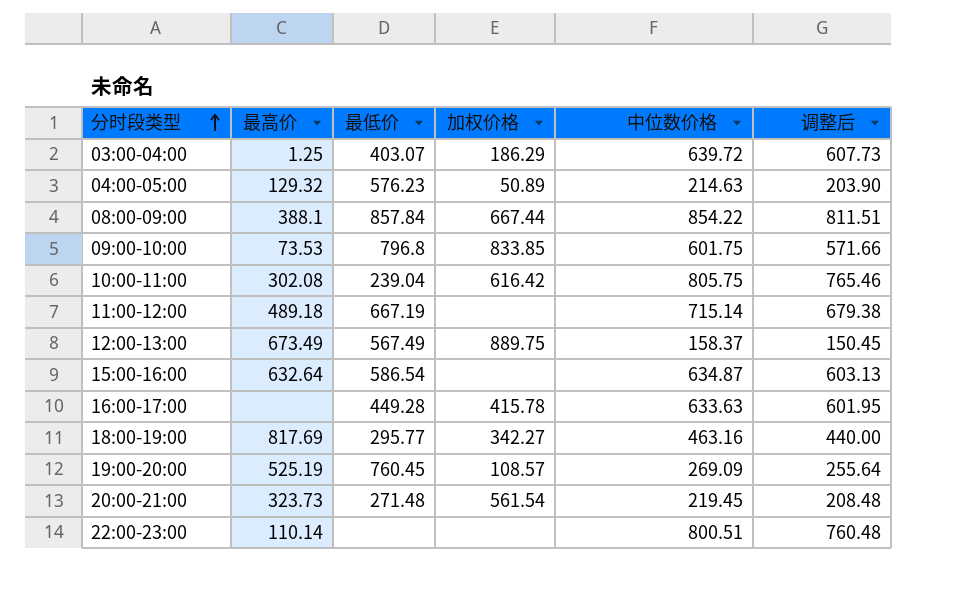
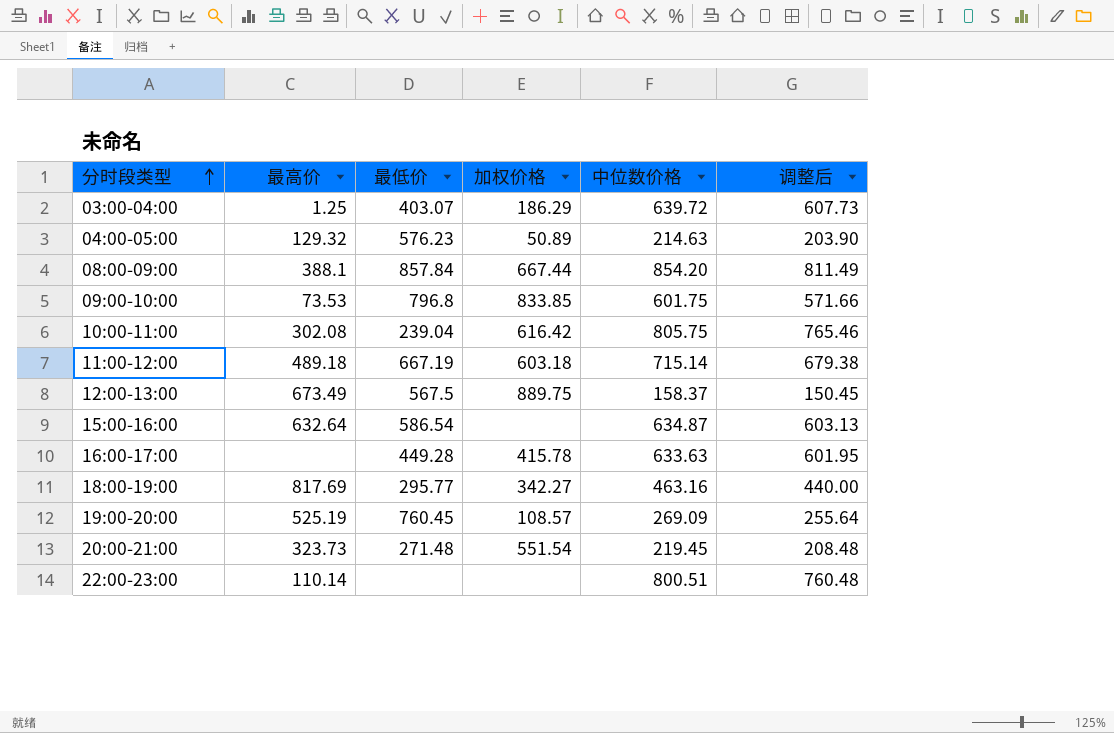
08:00-09:00 | 中位数价格: 854.22 -> 854.20
08:00-09:00 | 调整后: 811.51 -> 811.49
11:00-12:00 | 加权价格: none -> 603.18
12:00-13:00 | 最低价: 567.49 -> 567.5
20:00-21:00 | 加权价格: 561.54 -> 551.54

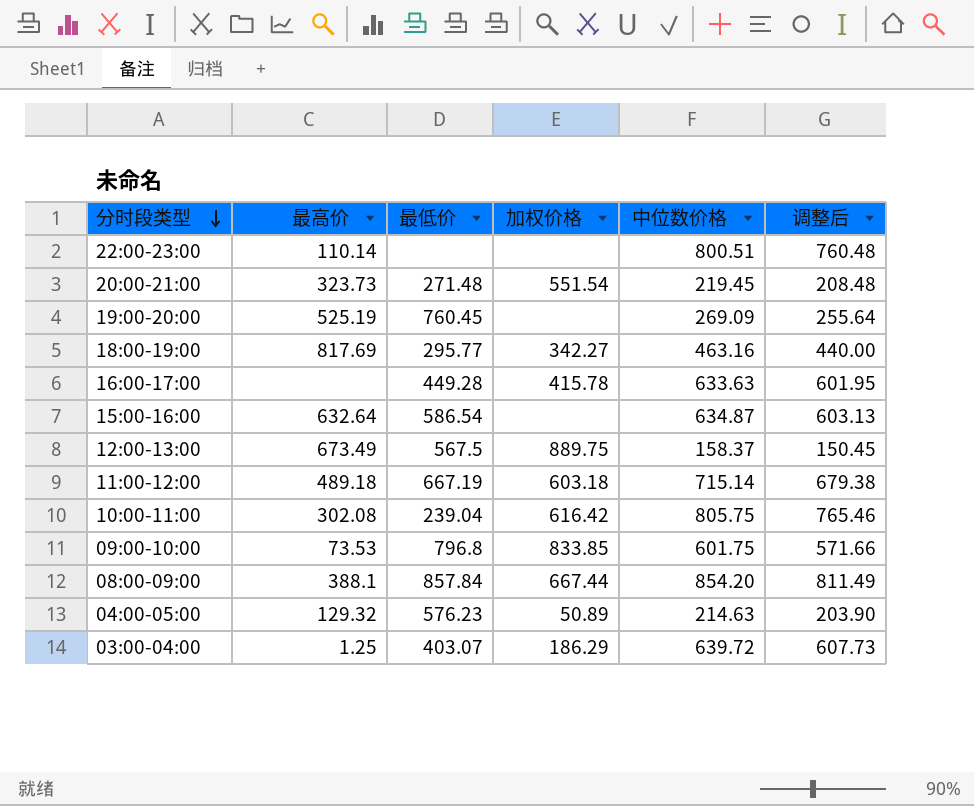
row order: 分时段类型 ascending -> 分时段类型 descending
19:00-20:00 | 加权价格: 108.57 -> none

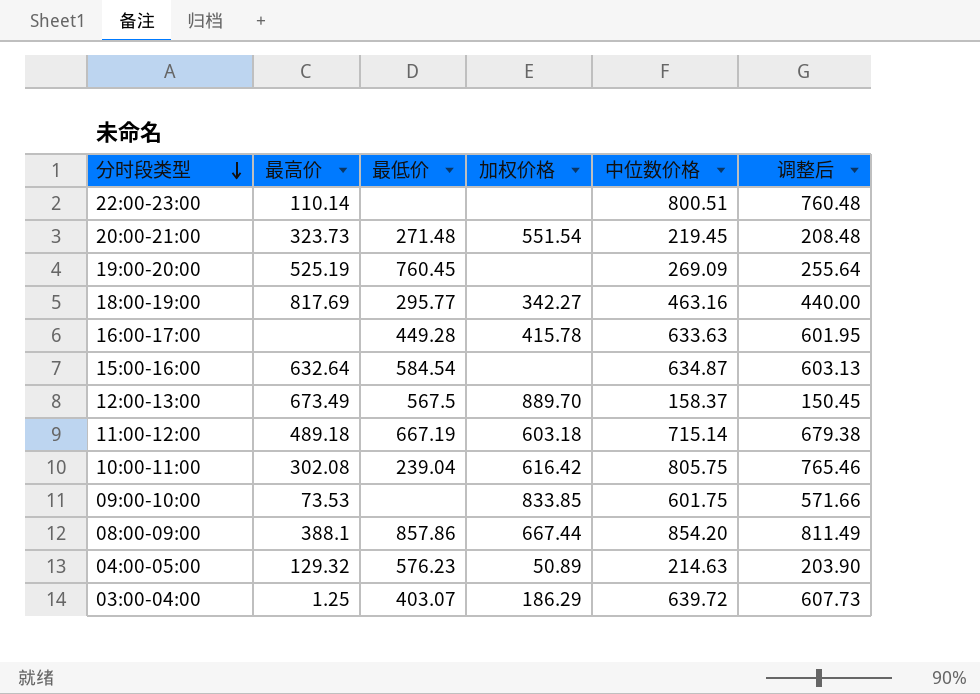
15:00-16:00 | 最低价: 586.54 -> 584.54
12:00-13:00 | 加权价格: 889.75 -> 889.70
09:00-10:00 | 最低价: 796.8 -> none
08:00-09:00 | 最低价: 857.84 -> 857.86

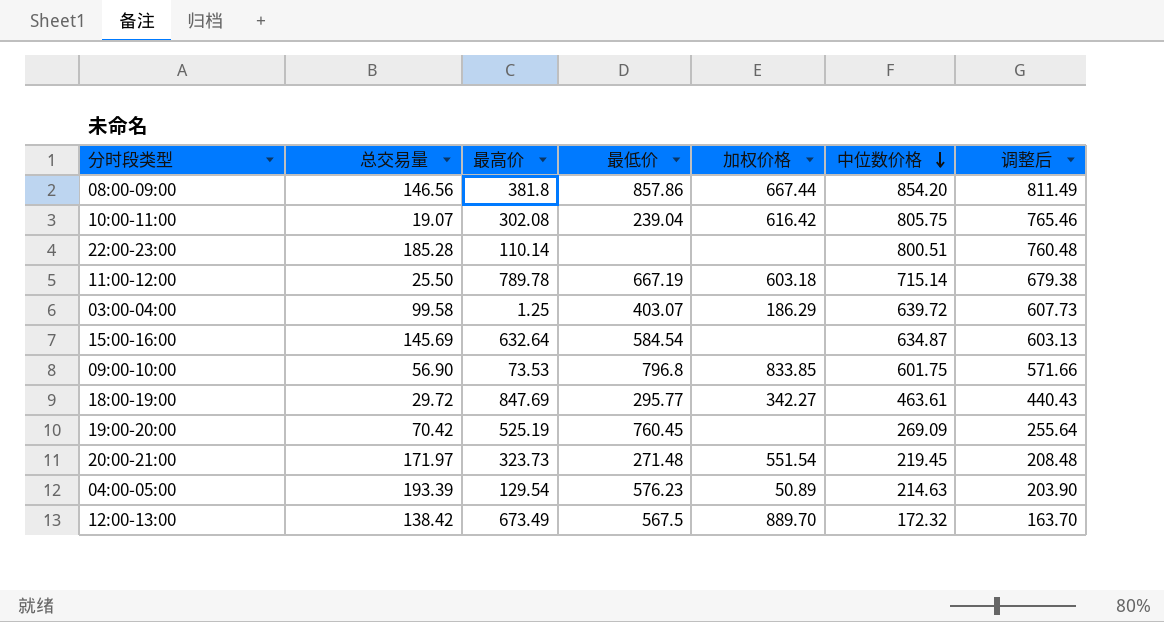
row order: 分时段类型 descending -> 中位数价格 descending
column 总交易量 | position: none -> 2
row 16:00-17:00: none | 449.28 | 415.78 | 633.63 | 601.95 -> none
08:00-09:00 | 最高价: 388.1 -> 381.8
11:00-12:00 | 最高价: 489.18 -> 789.78
09:00-10:00 | 最低价: none -> 796.8
18:00-19:00 | 最高价: 817.69 -> 847.69
18:00-19:00 | 中位数价格: 463.16 -> 463.61
18:00-19:00 | 调整后: 440.00 -> 440.43
04:00-05:00 | 最高价: 129.32 -> 129.54
12:00-13:00 | 中位数价格: 158.37 -> 172.32
12:00-13:00 | 调整后: 150.45 -> 163.70

